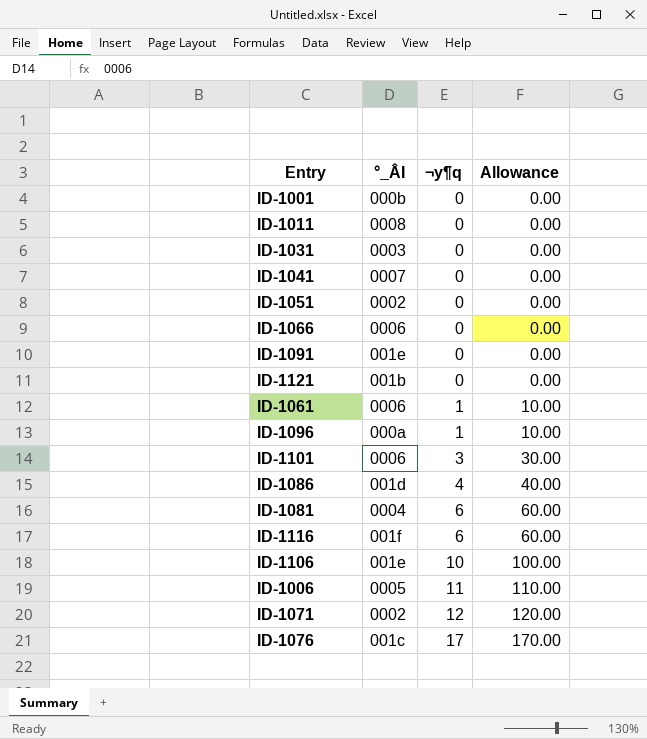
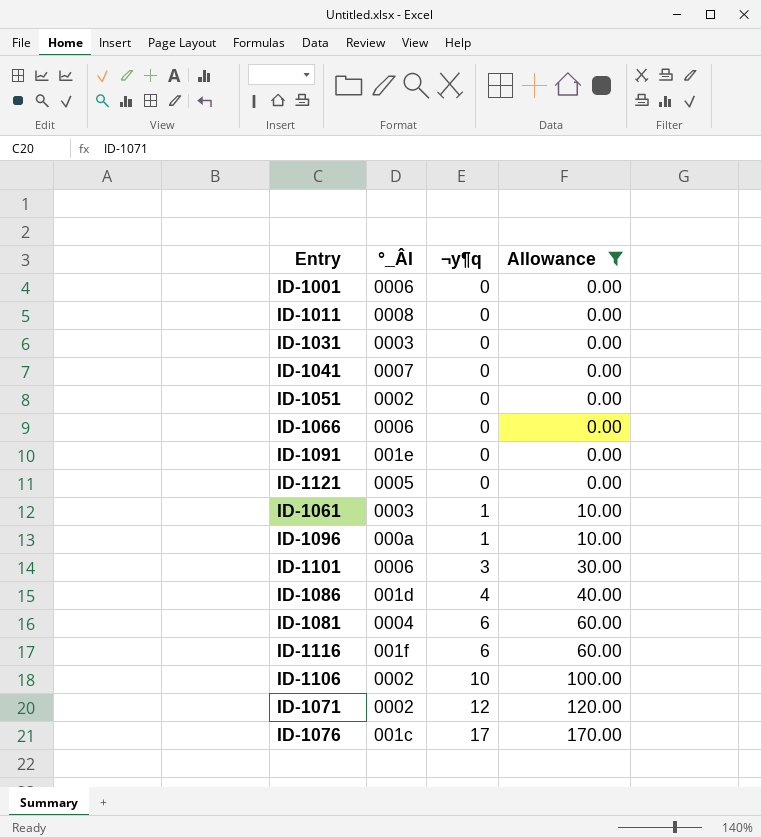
filter: none -> Allowance != 110.00
ID-1001 | °_ÂI: 000b -> 0006
ID-1121 | °_ÂI: 001b -> 0005
ID-1061 | °_ÂI: 0006 -> 0003
ID-1106 | °_ÂI: 001e -> 0002

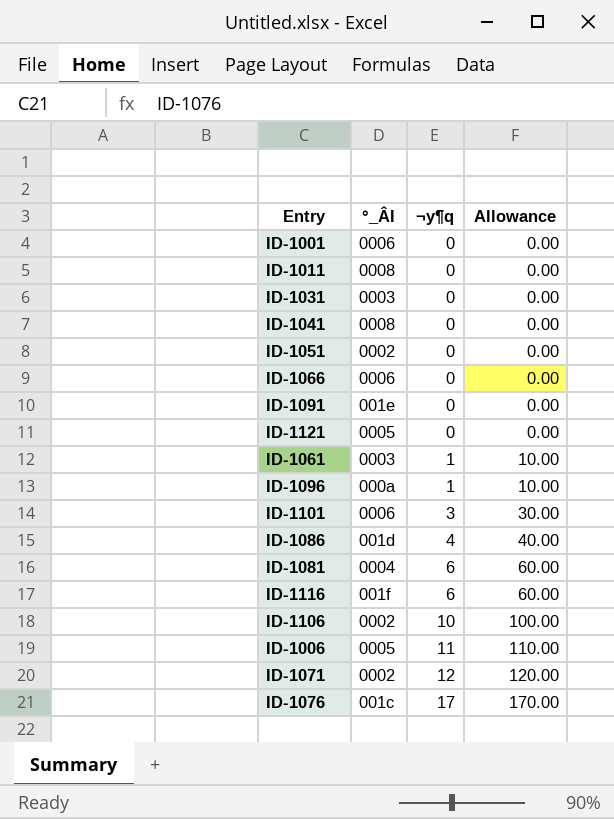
filter: Allowance != 110.00 -> none
ID-1041 | °_ÂI: 0007 -> 0008

